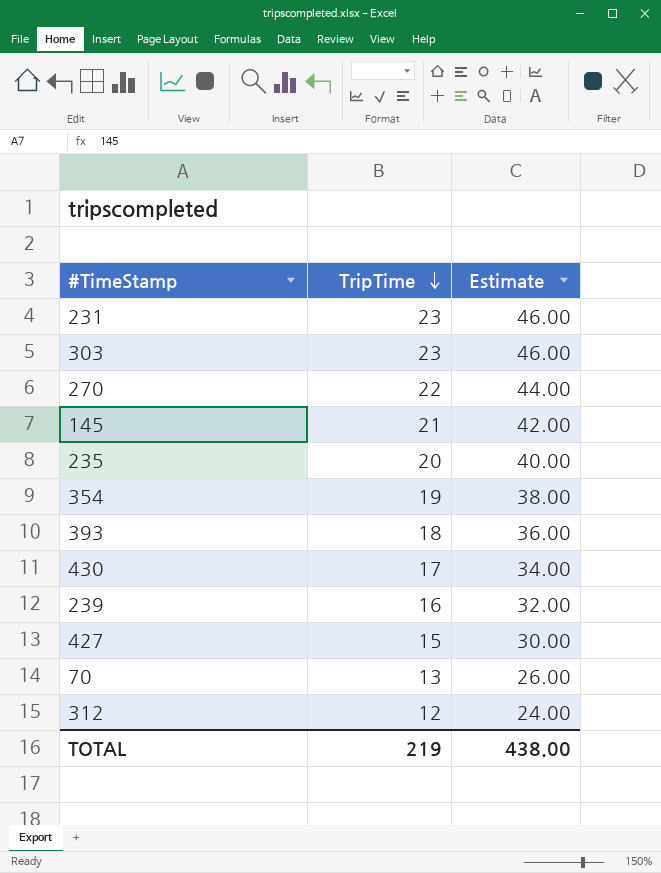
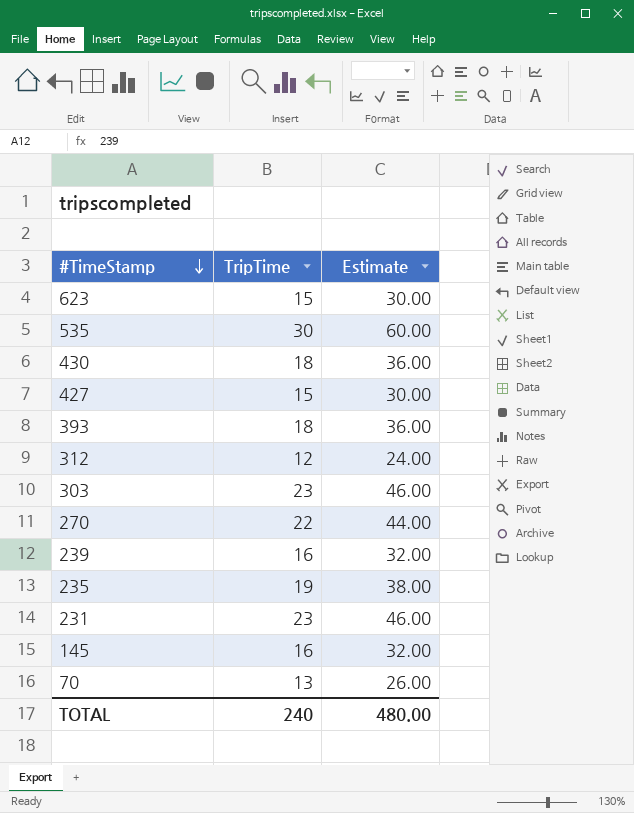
row order: TripTime descending -> #TimeStamp descending
row 354: 19 | 38.00 -> none
row 623: none -> 15 | 30.00
row 535: none -> 30 | 60.00
430 | TripTime: 17 -> 18
430 | Estimate: 34.00 -> 36.00
235 | TripTime: 20 -> 19
235 | Estimate: 40.00 -> 38.00
145 | TripTime: 21 -> 16
145 | Estimate: 42.00 -> 32.00
TOTAL | TripTime: 219 -> 240
TOTAL | Estimate: 438.00 -> 480.00

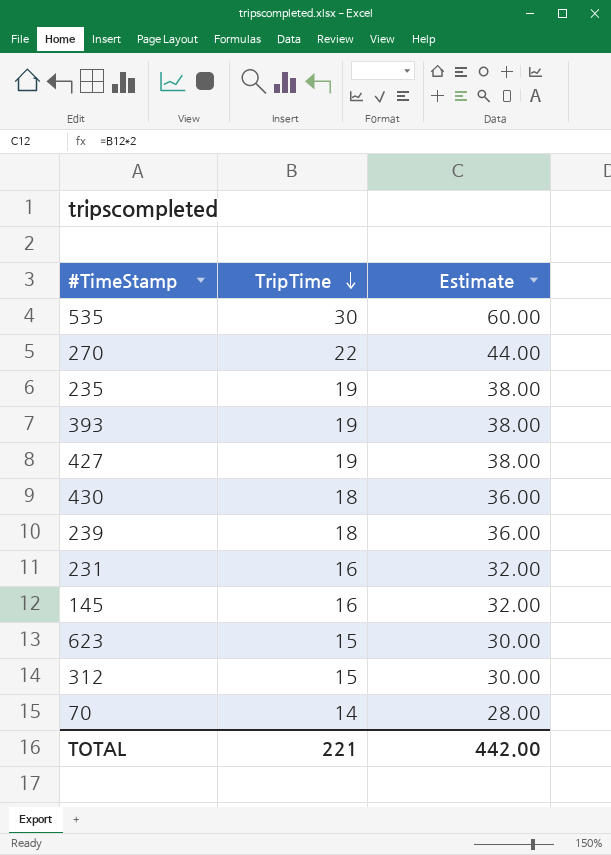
row order: #TimeStamp descending -> TripTime descending
row 303: 23 | 46.00 -> none
393 | TripTime: 18 -> 19
393 | Estimate: 36.00 -> 38.00
427 | TripTime: 15 -> 19
427 | Estimate: 30.00 -> 38.00
239 | TripTime: 16 -> 18
239 | Estimate: 32.00 -> 36.00
231 | TripTime: 23 -> 16
231 | Estimate: 46.00 -> 32.00
312 | TripTime: 12 -> 15
312 | Estimate: 24.00 -> 30.00
70 | TripTime: 13 -> 14
70 | Estimate: 26.00 -> 28.00
TOTAL | TripTime: 240 -> 221
TOTAL | Estimate: 480.00 -> 442.00

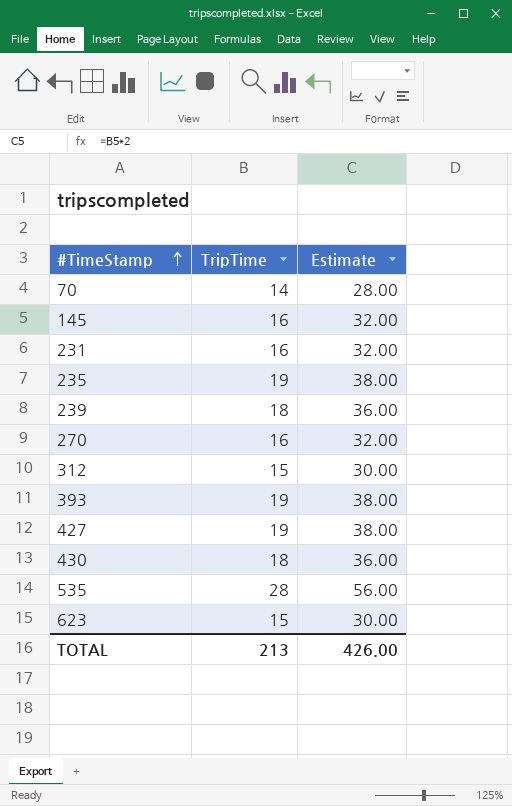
row order: TripTime descending -> #TimeStamp ascending
270 | TripTime: 22 -> 16
270 | Estimate: 44.00 -> 32.00
535 | TripTime: 30 -> 28
535 | Estimate: 60.00 -> 56.00
TOTAL | TripTime: 221 -> 213
TOTAL | Estimate: 442.00 -> 426.00

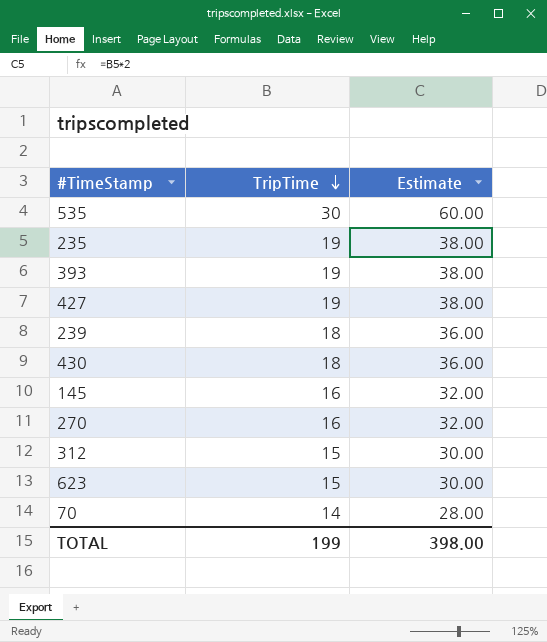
row order: #TimeStamp ascending -> TripTime descending
row 231: 16 | 32.00 -> none
535 | TripTime: 28 -> 30
535 | Estimate: 56.00 -> 60.00
TOTAL | TripTime: 213 -> 199
TOTAL | Estimate: 426.00 -> 398.00

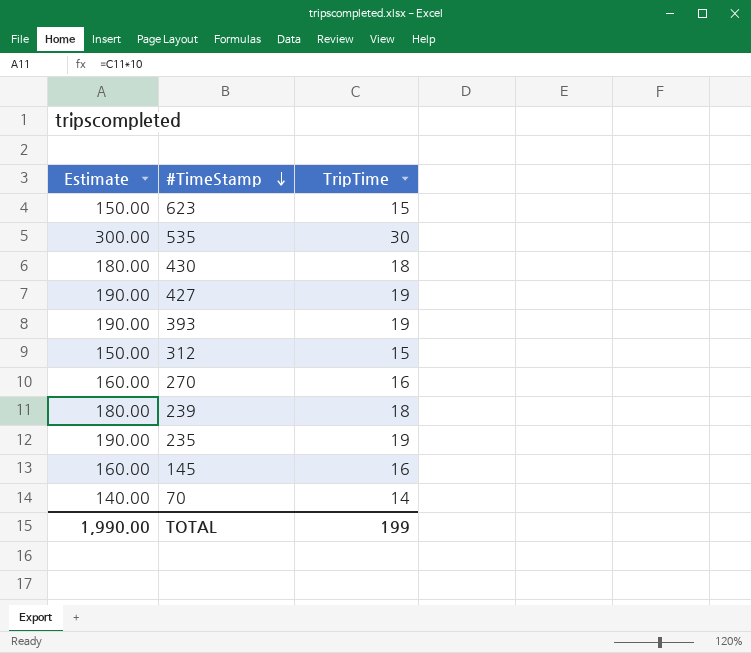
row order: TripTime descending -> #TimeStamp descending
column Estimate | formula: [TripTime] * 2 -> [TripTime] * 10
column Estimate | position: 3 -> 1
TOTAL | Estimate: 398.00 -> 1,990.00

